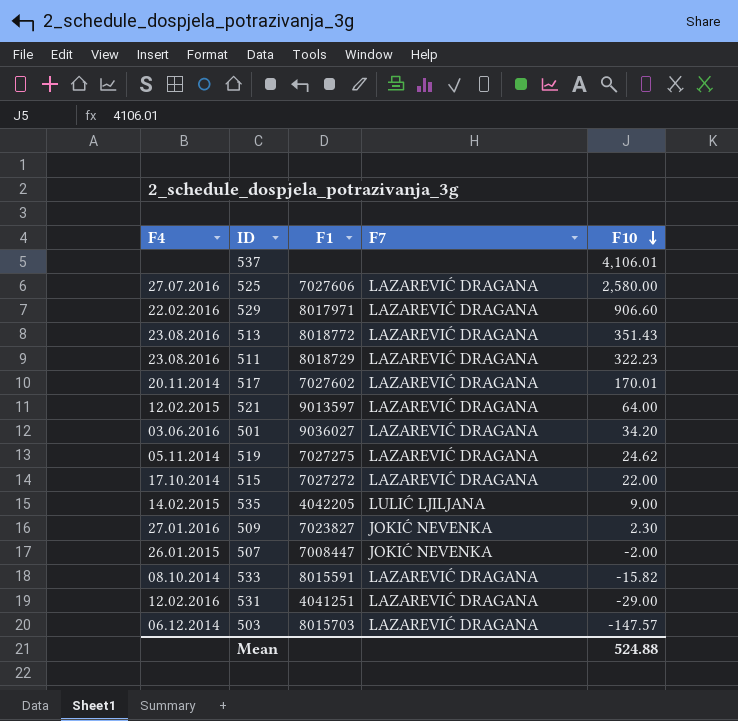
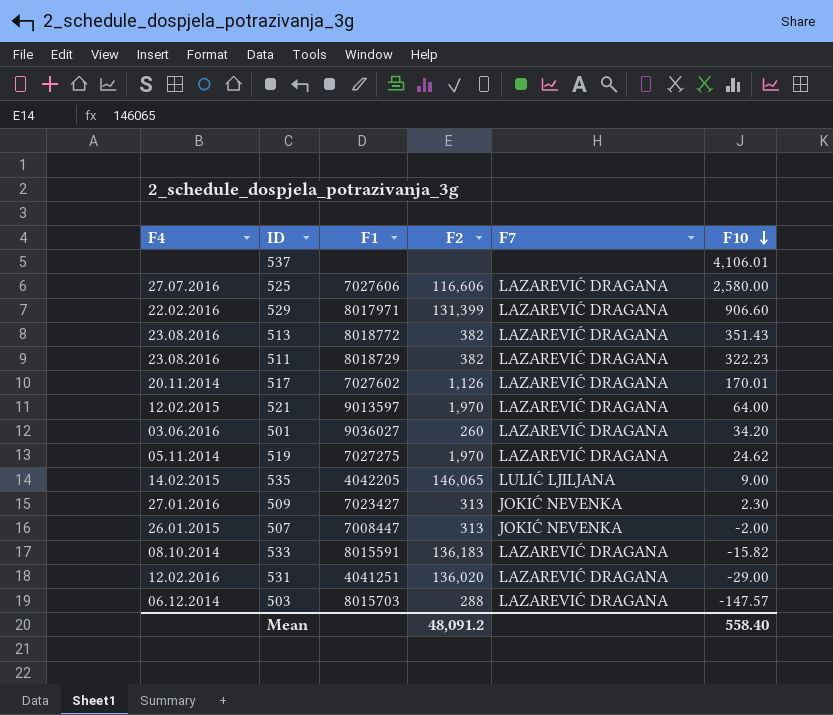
column F2 | position: none -> 4
row 515: 17.10.2014 | 7027272 | LAZAREVIĆ DRAGANA | 22.00 -> none
509 | F1: 7023827 -> 7023427
Mean | F10: 524.88 -> 558.40

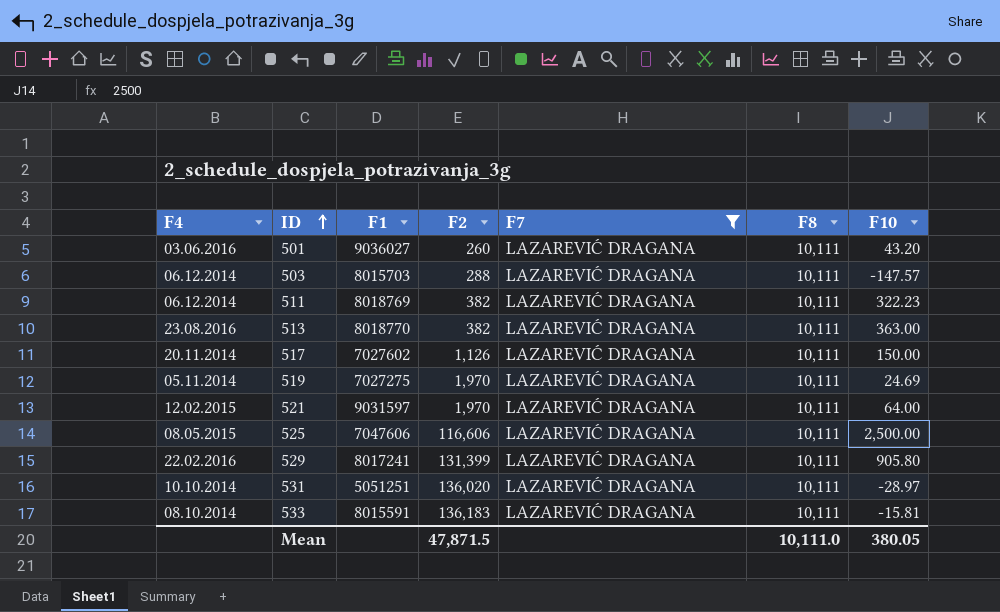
filter: none -> F7 = LAZAREVIĆ DRAGANA
row order: F10 descending -> ID ascending
column F8 | position: none -> 6
501 | F10: 34.20 -> 43.20
511 | F4: 23.08.2016 -> 06.12.2014
511 | F1: 8018729 -> 8018769
513 | F1: 8018772 -> 8018770
513 | F10: 351.43 -> 363.00
517 | F10: 170.01 -> 150.00
519 | F10: 24.62 -> 24.69
521 | F1: 9013597 -> 9031597
525 | F4: 27.07.2016 -> 08.05.2015
525 | F1: 7027606 -> 7047606
525 | F10: 2,580.00 -> 2,500.00
529 | F1: 8017971 -> 8017241
529 | F10: 906.60 -> 905.80
531 | F4: 12.02.2016 -> 10.10.2014
531 | F1: 4041251 -> 5051251
531 | F10: -29.00 -> -28.97
533 | F10: -15.82 -> -15.81
Mean | F2: 48,091.2 -> 47,871.5
Mean | F10: 558.40 -> 380.05

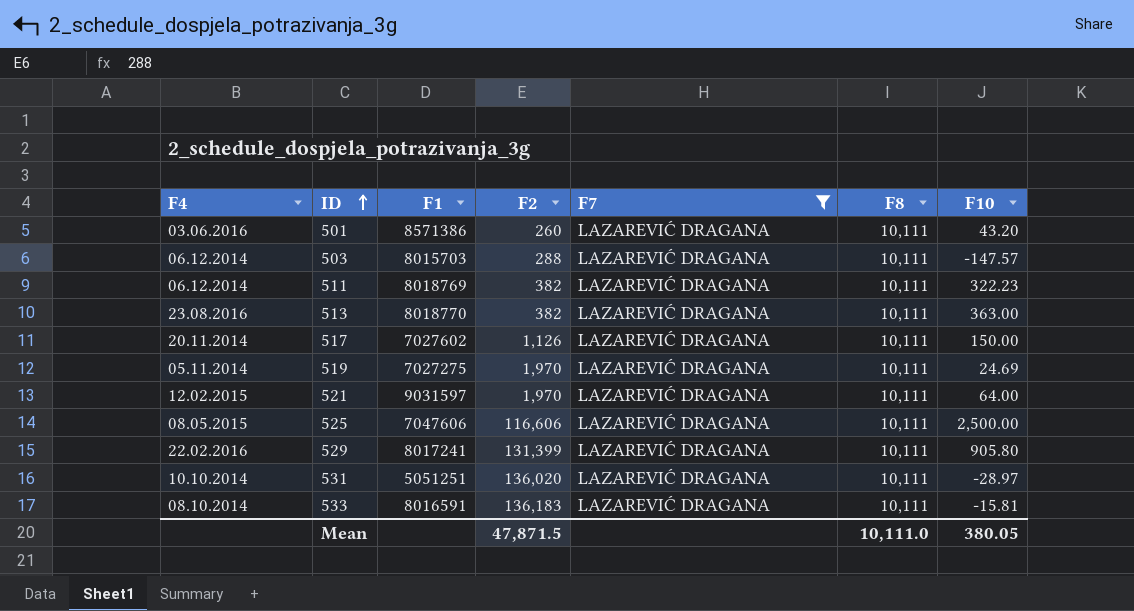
501 | F1: 9036027 -> 8571386
533 | F1: 8015591 -> 8016591

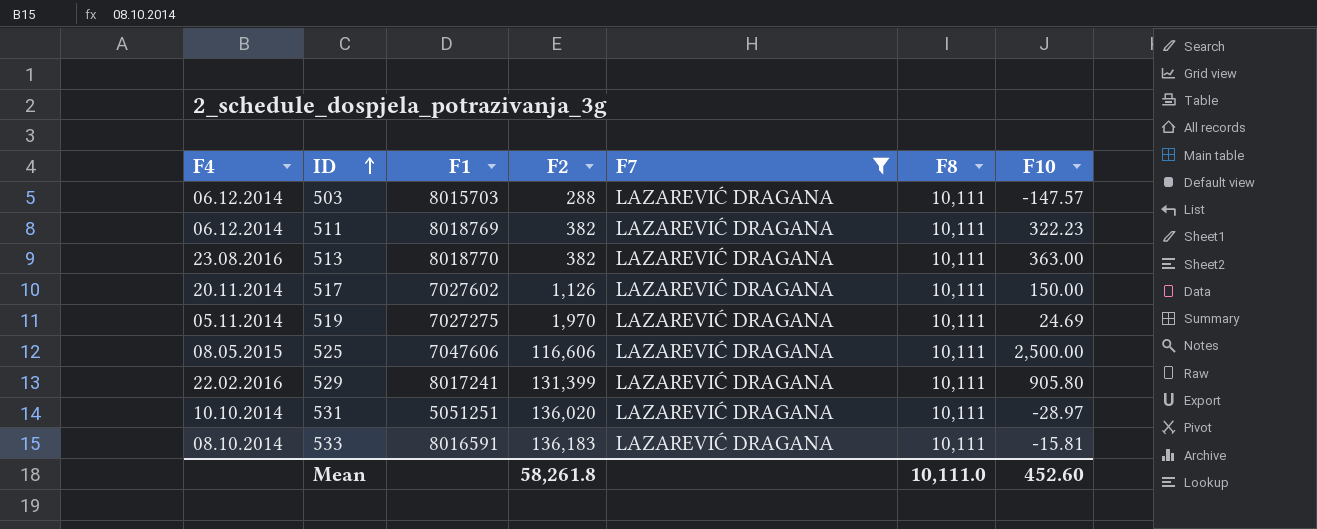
row 501: 03.06.2016 | 8571386 | 260 | LAZAREVIĆ DRAGANA | 10,111 | 43.20 -> none
row 521: 12.02.2015 | 9031597 | 1,970 | LAZAREVIĆ DRAGANA | 10,111 | 64.00 -> none
Mean | F2: 47,871.5 -> 58,261.8
Mean | F10: 380.05 -> 452.60

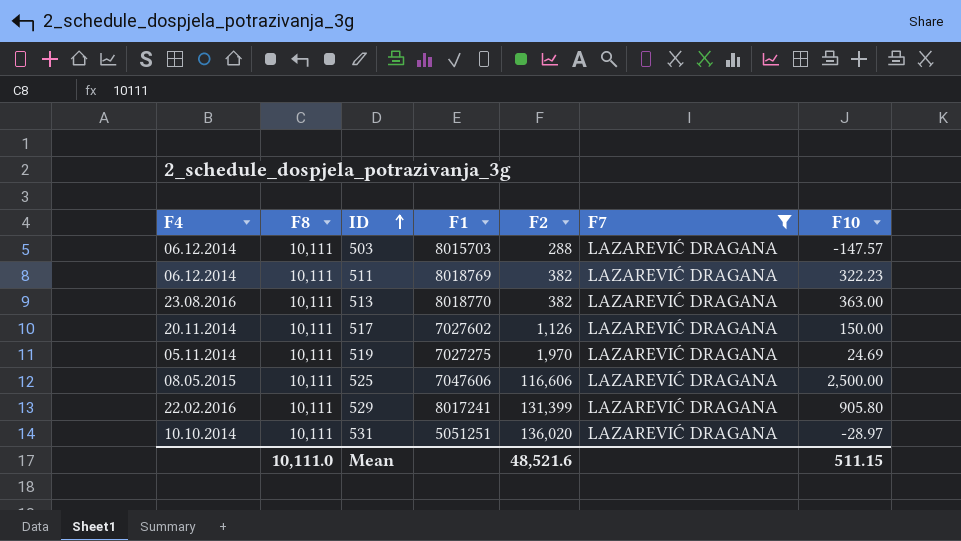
column F8 | position: 6 -> 2
row 533: 08.10.2014 | 8016591 | 136,183 | LAZAREVIĆ DRAGANA | 10,111 | -15.81 -> none
Mean | F2: 58,261.8 -> 48,521.6
Mean | F10: 452.60 -> 511.15

